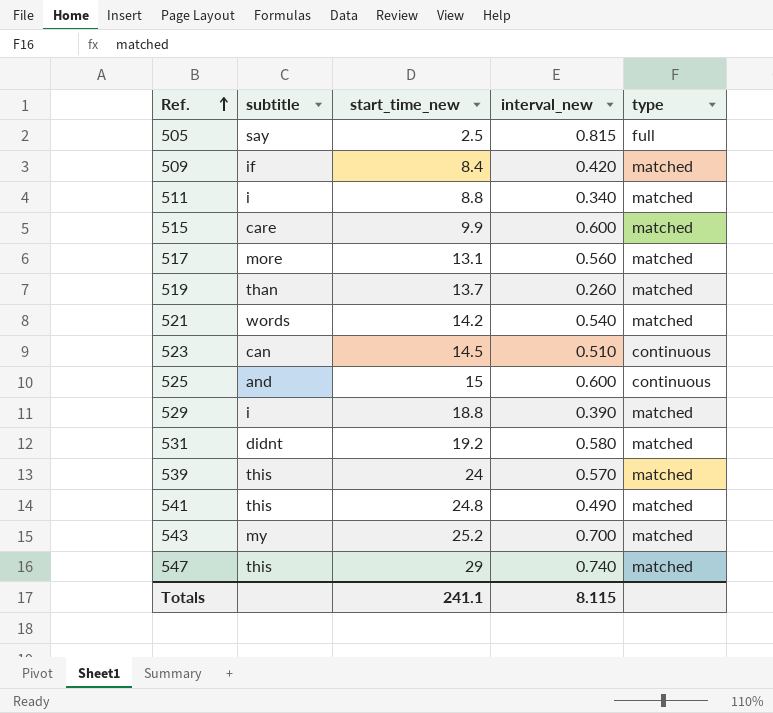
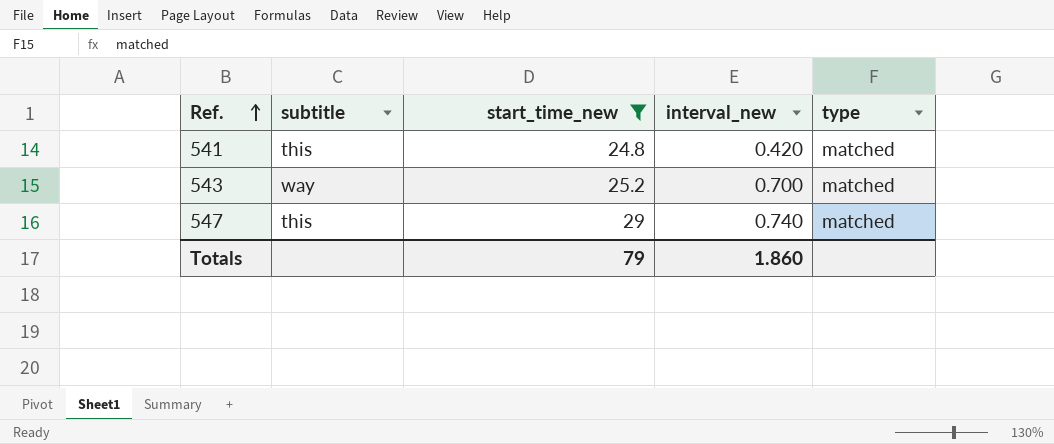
filter: none -> start_time_new >= 24.8
541 | interval_new: 0.490 -> 0.420
543 | subtitle: my -> way
Totals | start_time_new: 241.1 -> 79
Totals | interval_new: 8.115 -> 1.860

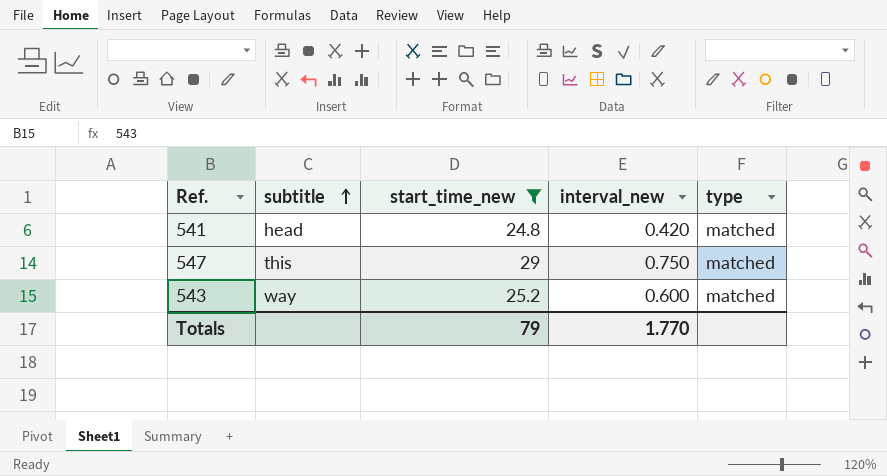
row order: Ref. ascending -> subtitle ascending
541 | subtitle: this -> head
547 | interval_new: 0.740 -> 0.750
543 | interval_new: 0.700 -> 0.600
Totals | interval_new: 1.860 -> 1.770

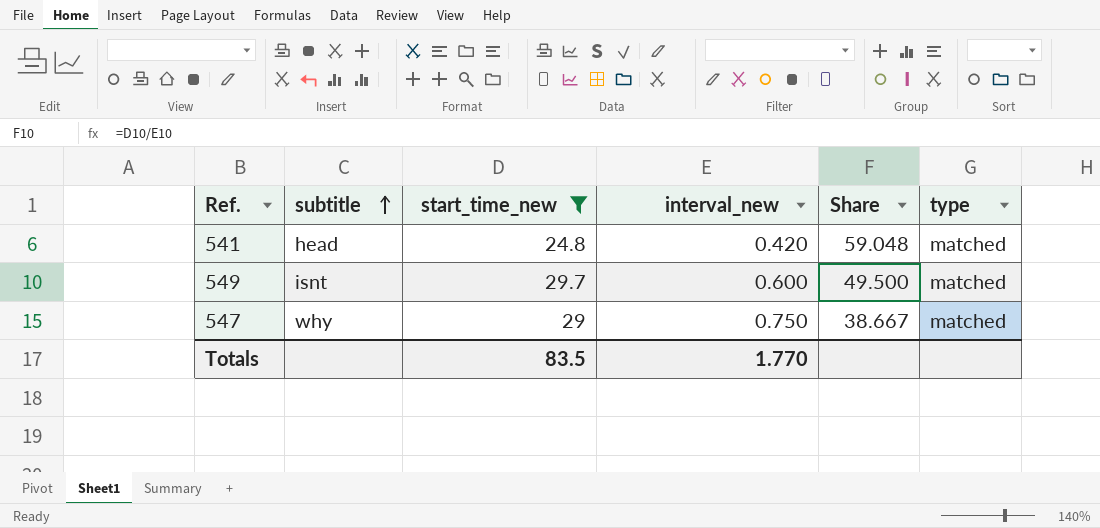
column Share | formula: none -> [start_time_new] / [interval_new]
row 543: way | 25.2 | 0.600 | matched -> none
row 549: none -> isnt | 29.7 | 0.600 | 49.500 | matched
547 | subtitle: this -> why
Totals | start_time_new: 79 -> 83.5

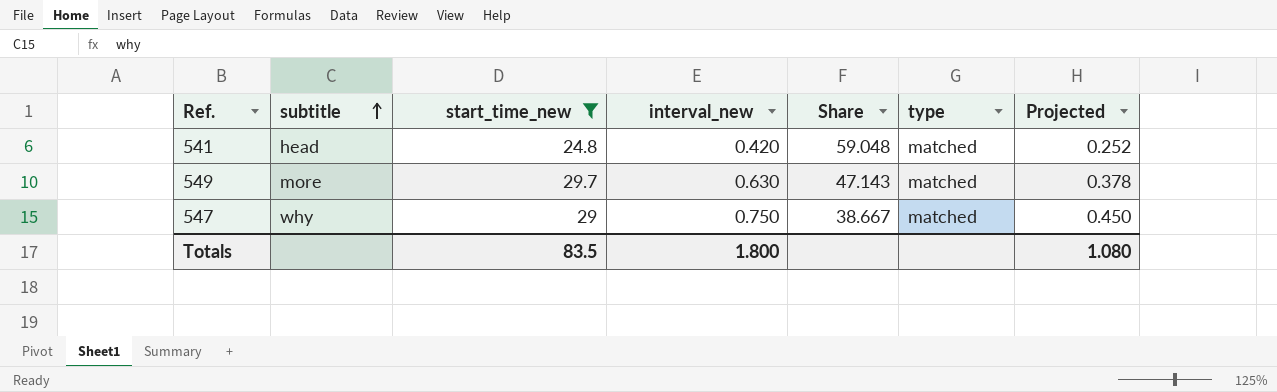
column Projected | formula: none -> [interval_new] * 0.6
549 | subtitle: isnt -> more
549 | interval_new: 0.600 -> 0.630
549 | Share: 49.500 -> 47.143
Totals | interval_new: 1.770 -> 1.800

